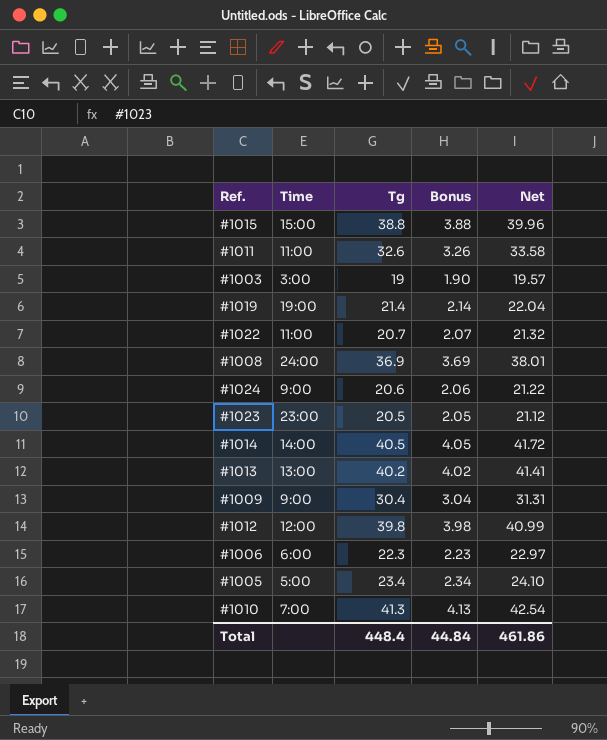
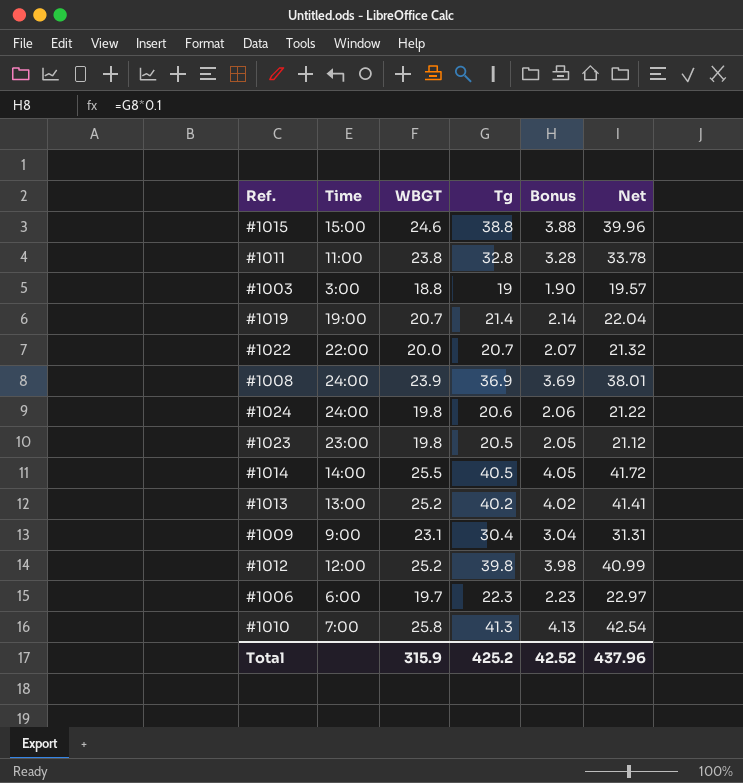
column WBGT | position: none -> 3
row #1005: 5:00 | 23.4 | 2.34 | 24.10 -> none
#1011 | Tg: 32.6 -> 32.8
#1011 | Bonus: 3.26 -> 3.28
#1011 | Net: 33.58 -> 33.78
#1022 | Time: 11:00 -> 22:00
#1024 | Time: 9:00 -> 24:00
Total | Tg: 448.4 -> 425.2
Total | Bonus: 44.84 -> 42.52
Total | Net: 461.86 -> 437.96

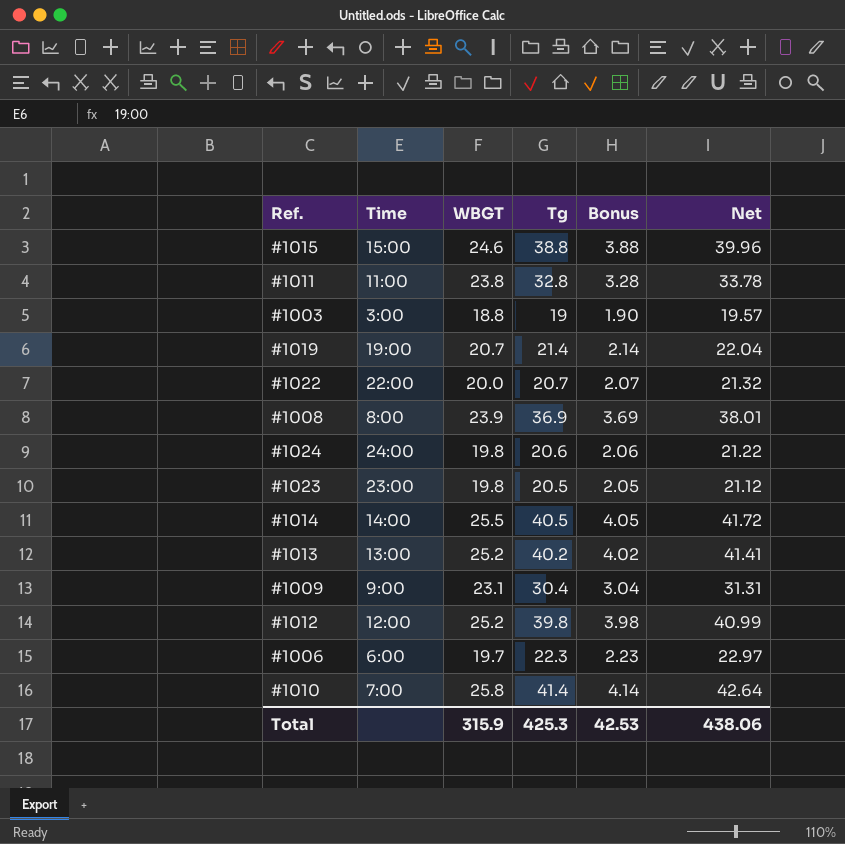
#1008 | Time: 24:00 -> 8:00
#1010 | Tg: 41.3 -> 41.4
#1010 | Bonus: 4.13 -> 4.14
#1010 | Net: 42.54 -> 42.64
Total | Tg: 425.2 -> 425.3
Total | Bonus: 42.52 -> 42.53
Total | Net: 437.96 -> 438.06

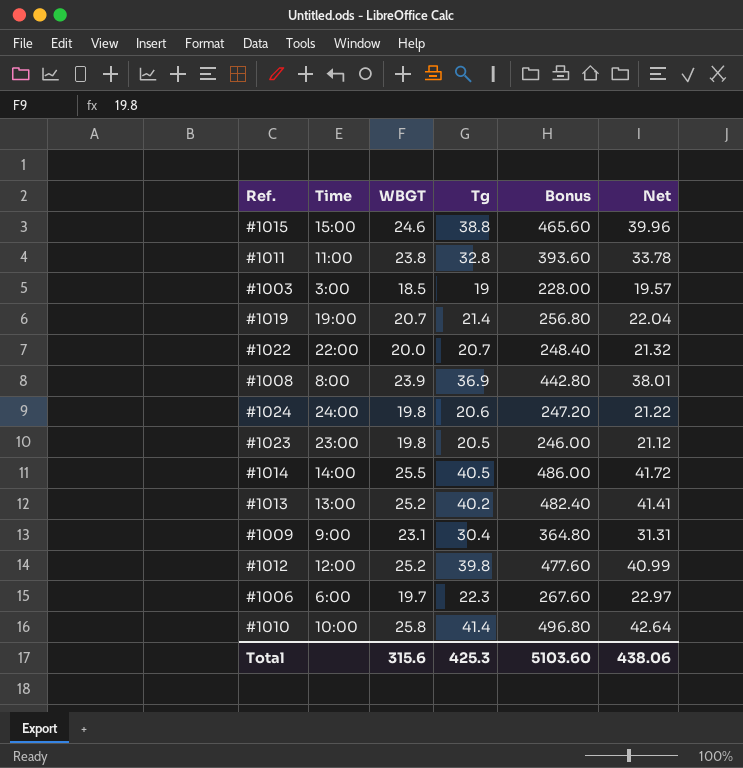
column Bonus | formula: [Tg] * 0.1 -> [Tg] * 12
#1003 | WBGT: 18.8 -> 18.5
#1010 | Time: 7:00 -> 10:00
Total | WBGT: 315.9 -> 315.6
Total | Bonus: 42.53 -> 5103.60

